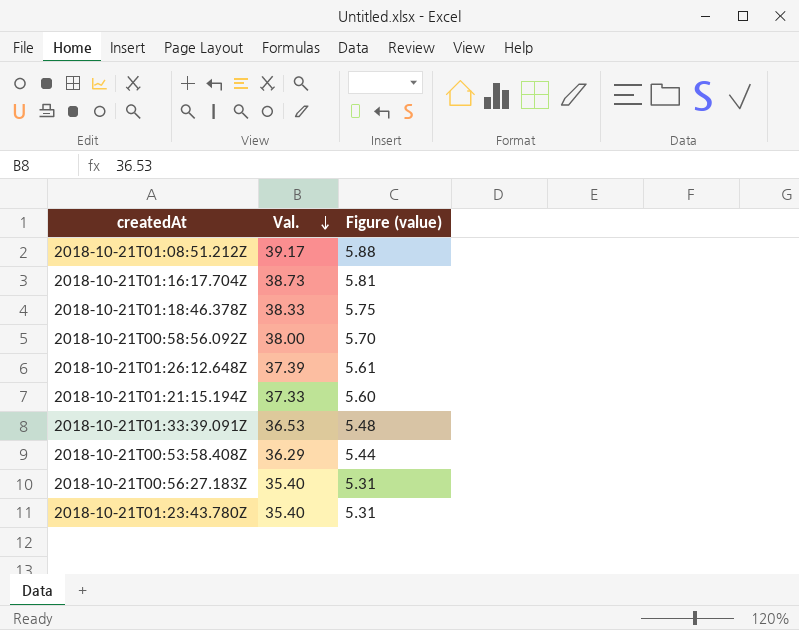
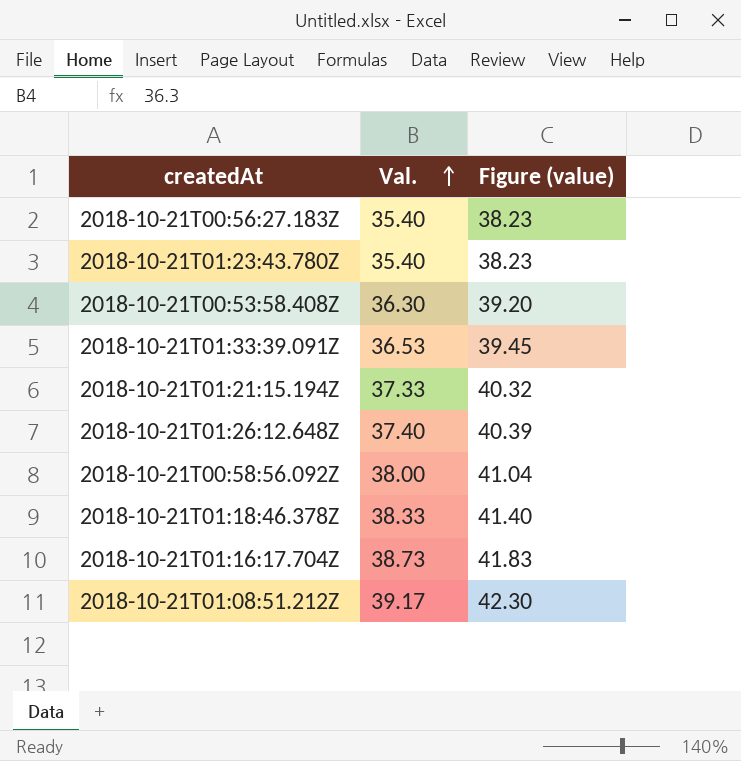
row order: Val. descending -> Val. ascending
column Figure (value) | formula: [Val.] * 0.15 -> [Val.] * 1.08
2018-10-21T00:53:58.408Z | Val.: 36.29 -> 36.30
2018-10-21T01:26:12.648Z | Val.: 37.39 -> 37.40

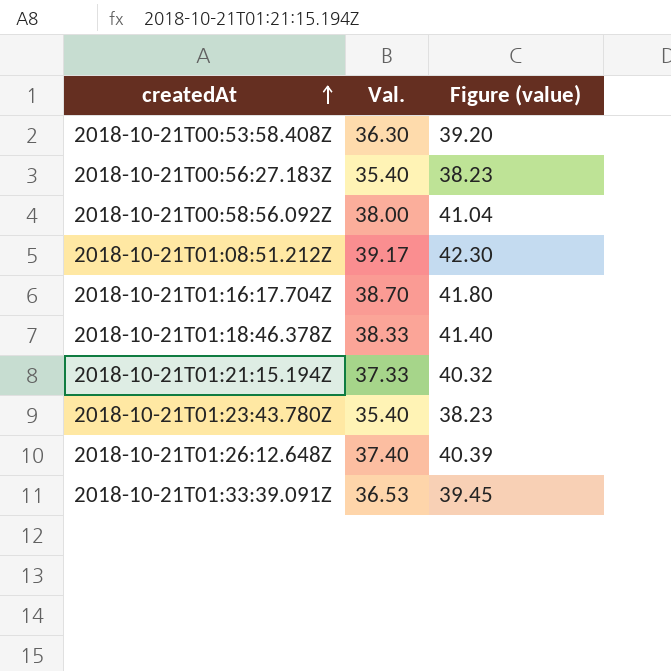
row order: Val. ascending -> createdAt ascending
2018-10-21T01:16:17.704Z | Val.: 38.73 -> 38.70
2018-10-21T01:16:17.704Z | Figure (value): 41.83 -> 41.80

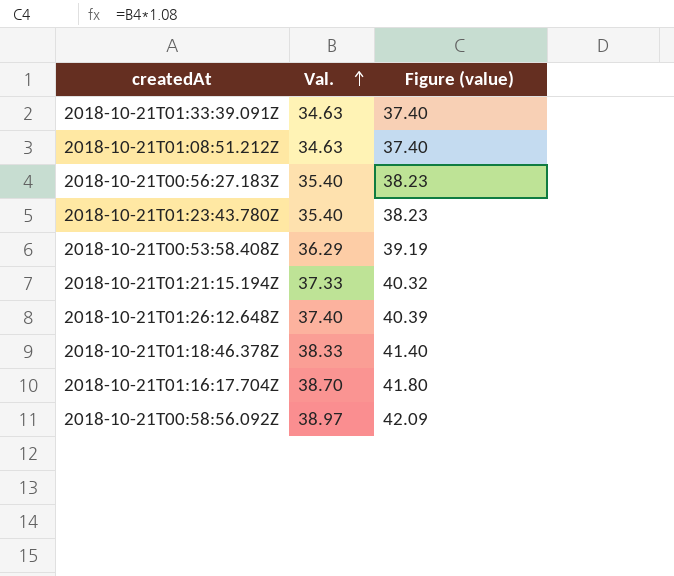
row order: createdAt ascending -> Val. ascending
2018-10-21T01:33:39.091Z | Val.: 36.53 -> 34.63
2018-10-21T01:33:39.091Z | Figure (value): 39.45 -> 37.40
2018-10-21T01:08:51.212Z | Val.: 39.17 -> 34.63
2018-10-21T01:08:51.212Z | Figure (value): 42.30 -> 37.40
2018-10-21T00:53:58.408Z | Val.: 36.30 -> 36.29
2018-10-21T00:53:58.408Z | Figure (value): 39.20 -> 39.19
2018-10-21T00:58:56.092Z | Val.: 38.00 -> 38.97
2018-10-21T00:58:56.092Z | Figure (value): 41.04 -> 42.09

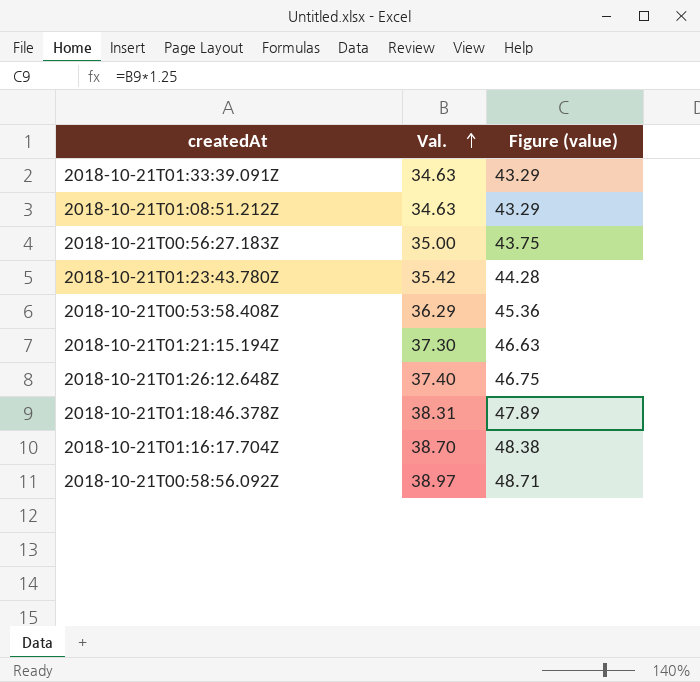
column Figure (value) | formula: [Val.] * 1.08 -> [Val.] * 1.25
2018-10-21T00:56:27.183Z | Val.: 35.40 -> 35.00
2018-10-21T01:23:43.780Z | Val.: 35.40 -> 35.42
2018-10-21T01:21:15.194Z | Val.: 37.33 -> 37.30
2018-10-21T01:18:46.378Z | Val.: 38.33 -> 38.31

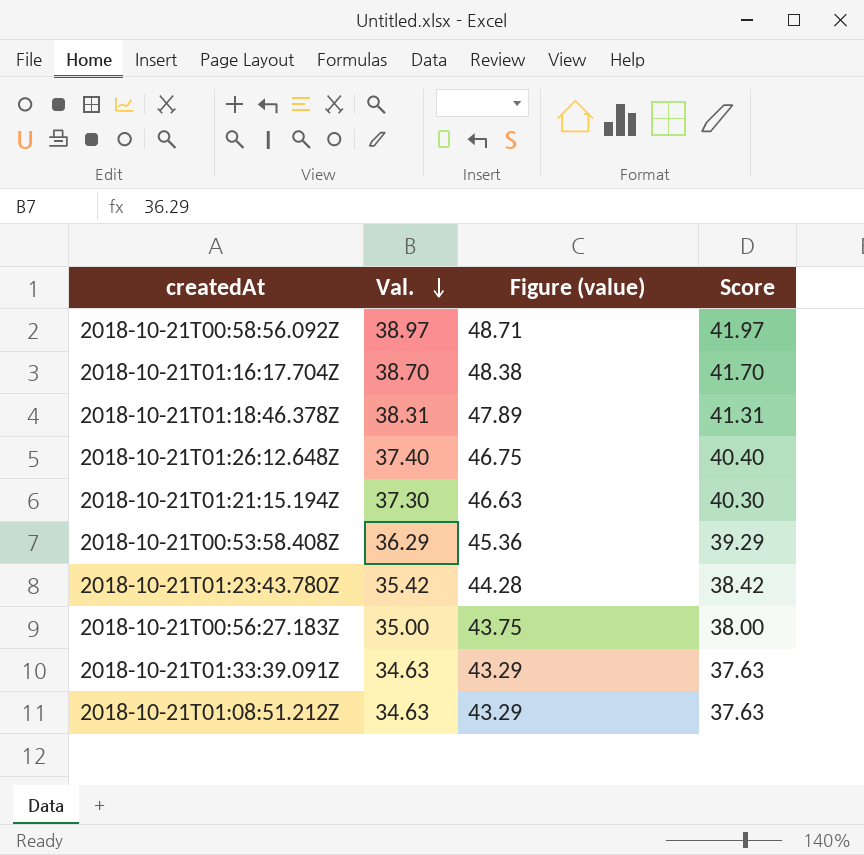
row order: Val. ascending -> Val. descending
column Score | formula: none -> [Val.] + 3

